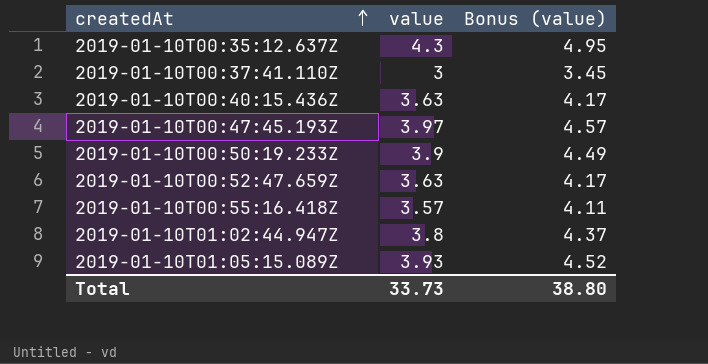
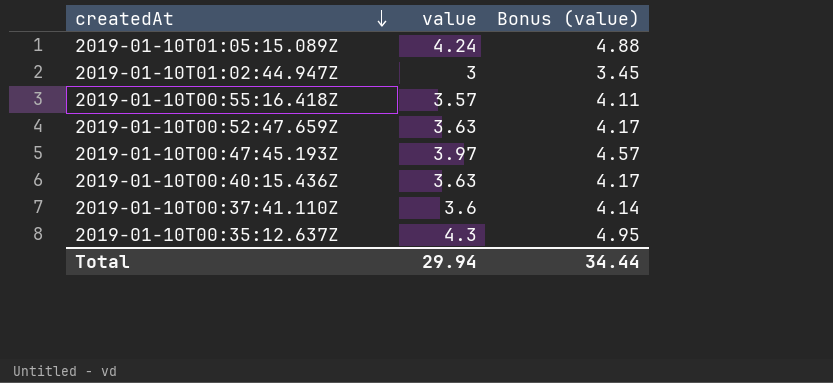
row order: createdAt ascending -> createdAt descending
row 2019-01-10T00:50:19.233Z: 3.9 | 4.49 -> none
2019-01-10T01:05:15.089Z | value: 3.93 -> 4.24
2019-01-10T01:05:15.089Z | Bonus (value): 4.52 -> 4.88
2019-01-10T01:02:44.947Z | value: 3.8 -> 3
2019-01-10T01:02:44.947Z | Bonus (value): 4.37 -> 3.45
2019-01-10T00:37:41.110Z | value: 3 -> 3.6
2019-01-10T00:37:41.110Z | Bonus (value): 3.45 -> 4.14
Total | value: 33.73 -> 29.94
Total | Bonus (value): 38.80 -> 34.44

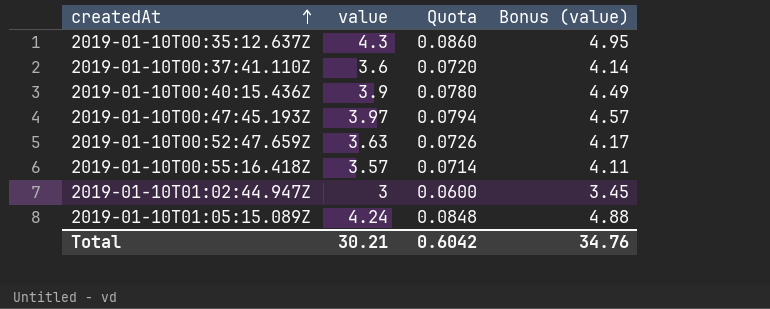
row order: createdAt descending -> createdAt ascending
column Quota | formula: none -> [value] * 0.02
2019-01-10T00:40:15.436Z | value: 3.63 -> 3.9
2019-01-10T00:40:15.436Z | Bonus (value): 4.17 -> 4.49
Total | value: 29.94 -> 30.21
Total | Bonus (value): 34.44 -> 34.76

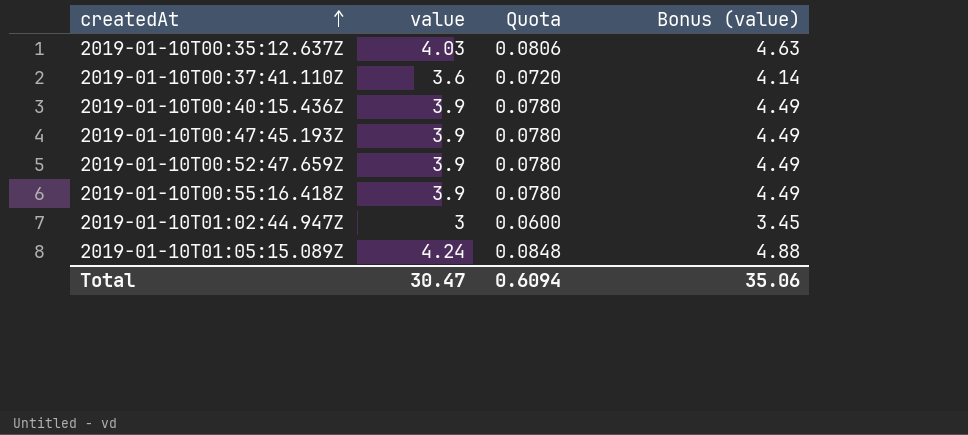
2019-01-10T00:35:12.637Z | value: 4.3 -> 4.03
2019-01-10T00:35:12.637Z | Quota: 0.0860 -> 0.0806
2019-01-10T00:35:12.637Z | Bonus (value): 4.95 -> 4.63
2019-01-10T00:47:45.193Z | value: 3.97 -> 3.9
2019-01-10T00:47:45.193Z | Quota: 0.0794 -> 0.0780
2019-01-10T00:47:45.193Z | Bonus (value): 4.57 -> 4.49
2019-01-10T00:52:47.659Z | value: 3.63 -> 3.9
2019-01-10T00:52:47.659Z | Quota: 0.0726 -> 0.0780
2019-01-10T00:52:47.659Z | Bonus (value): 4.17 -> 4.49
2019-01-10T00:55:16.418Z | value: 3.57 -> 3.9
2019-01-10T00:55:16.418Z | Quota: 0.0714 -> 0.0780
2019-01-10T00:55:16.418Z | Bonus (value): 4.11 -> 4.49
Total | value: 30.21 -> 30.47
Total | Quota: 0.6042 -> 0.6094
Total | Bonus (value): 34.76 -> 35.06

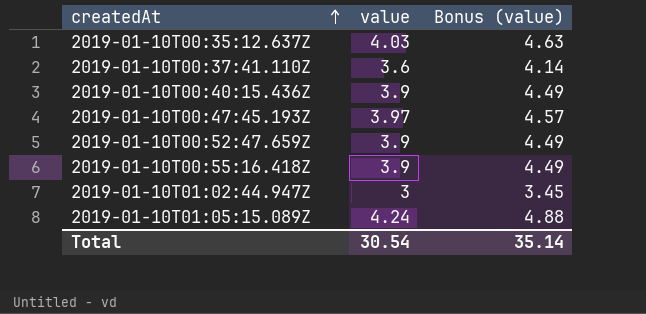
column Quota | formula: [value] * 0.02 -> none
2019-01-10T00:47:45.193Z | value: 3.9 -> 3.97
2019-01-10T00:47:45.193Z | Bonus (value): 4.49 -> 4.57
Total | value: 30.47 -> 30.54
Total | Bonus (value): 35.06 -> 35.14

